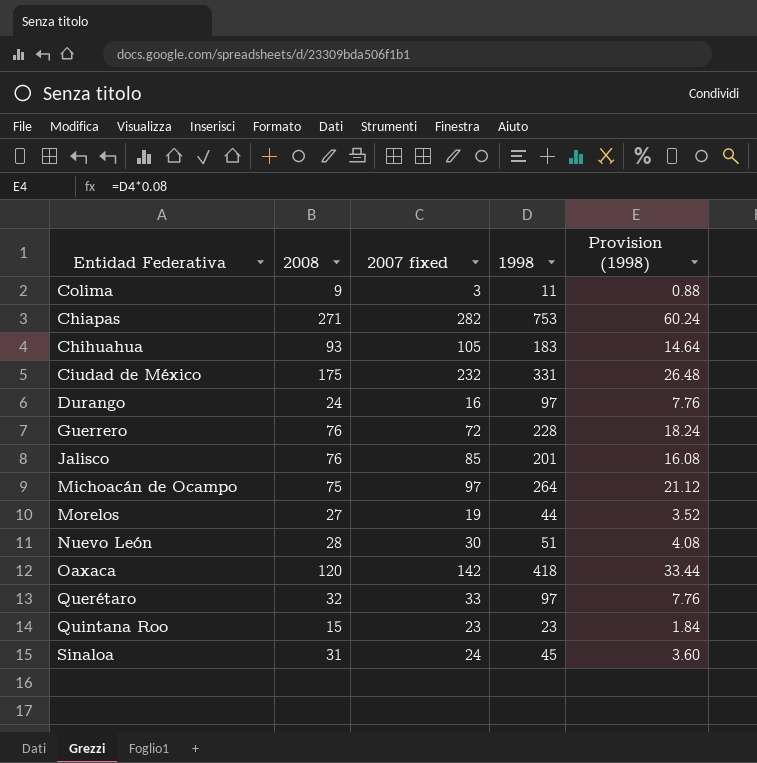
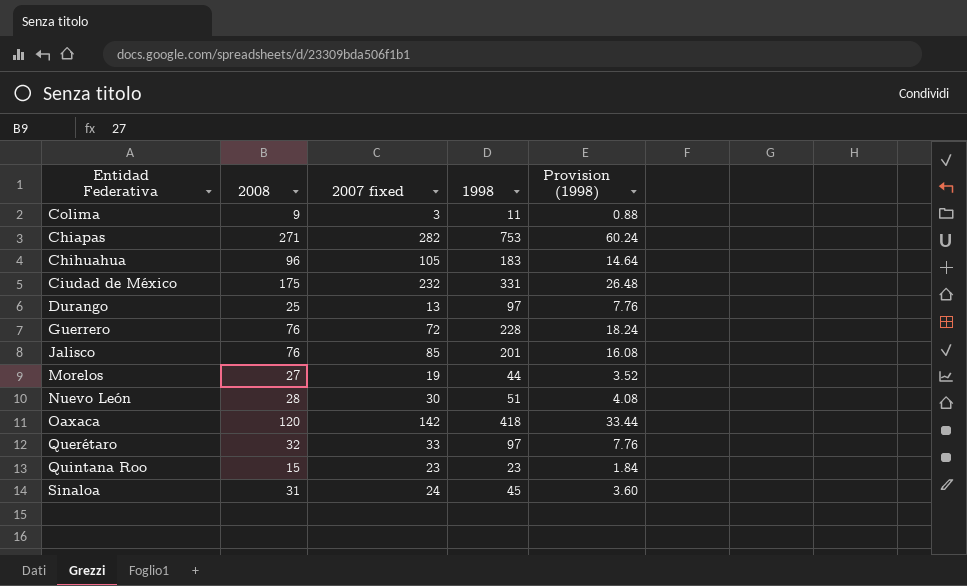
row Michoacán de Ocampo: 75 | 97 | 264 | 21.12 -> none
Chihuahua | 2008: 93 -> 96
Durango | 2008: 24 -> 25
Durango | 2007 fixed: 16 -> 13

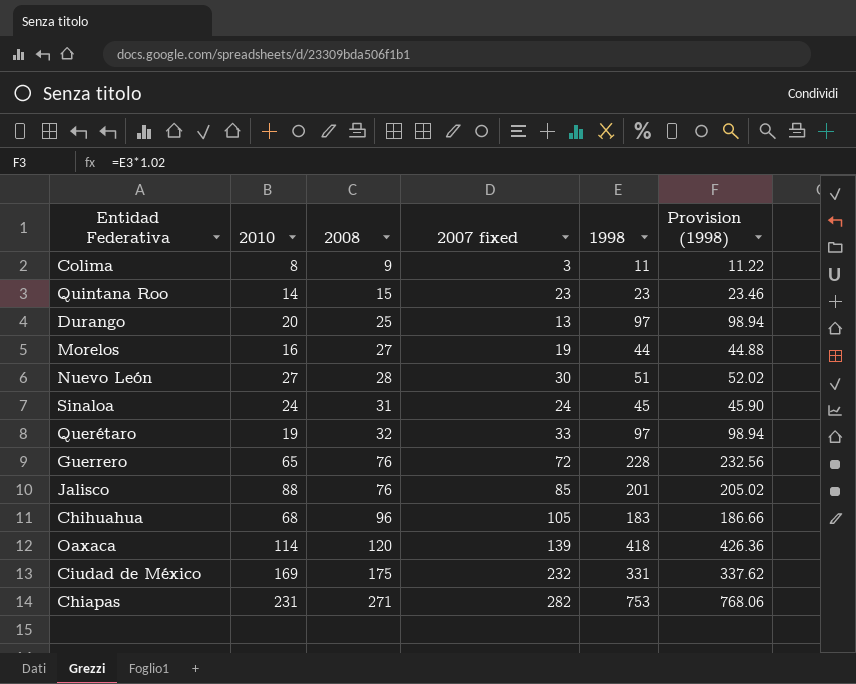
row order: none -> 2008 ascending
column 2010 | position: none -> 2
column Provision (1998) | formula: [1998] * 0.08 -> [1998] * 1.02
Oaxaca | 2007 fixed: 142 -> 139

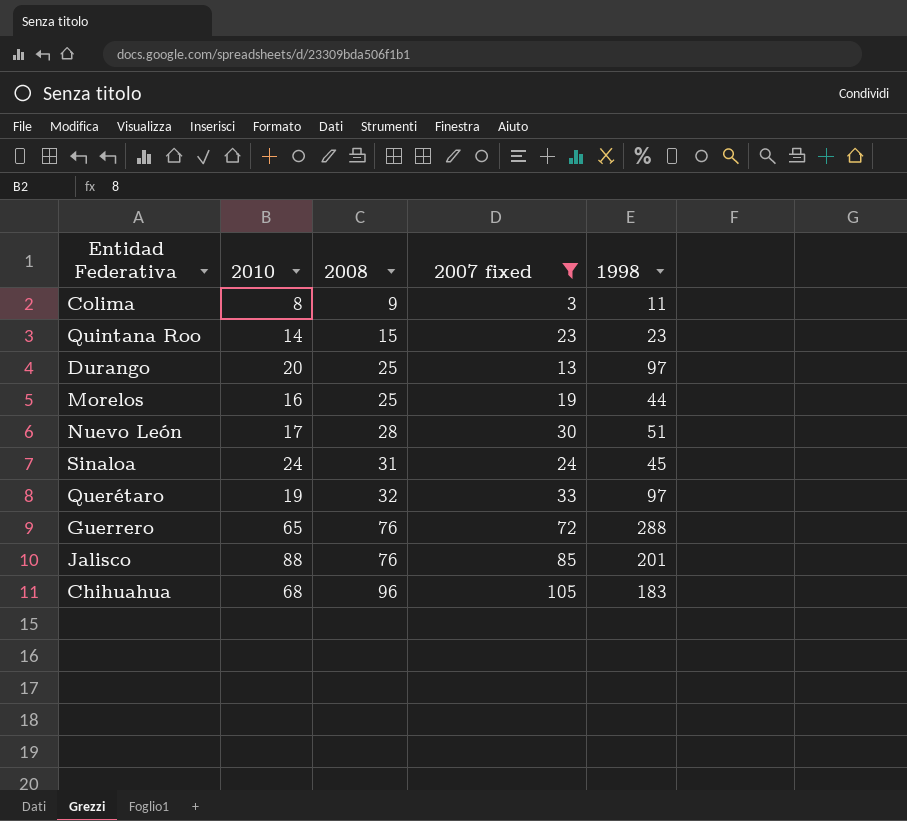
filter: none -> 2007 fixed <= 105
column Provision (1998) | formula: [1998] * 1.02 -> none
Morelos | 2008: 27 -> 25
Nuevo León | 2010: 27 -> 17
Guerrero | 1998: 228 -> 288

